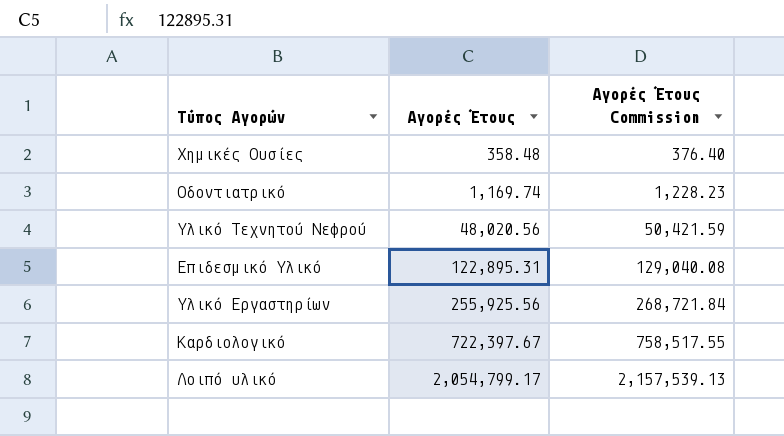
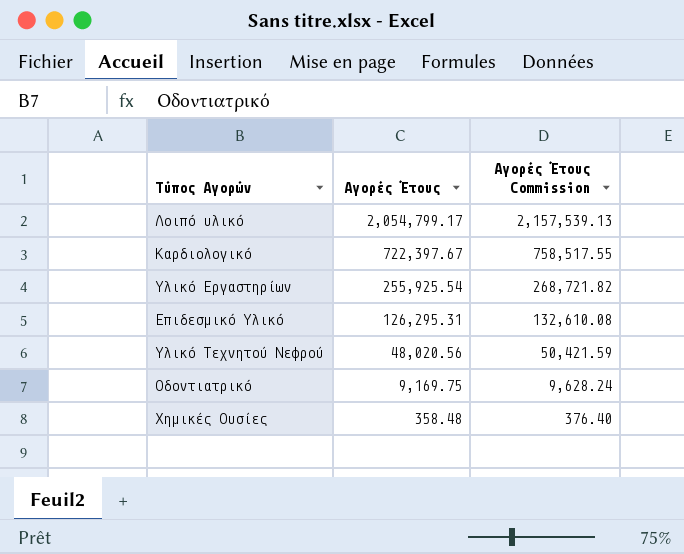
row order: Αγορές Έτους ascending -> Αγορές Έτους descending
Υλικό Εργαστηρίων | Αγορές Έτους: 255,925.56 -> 255,925.54
Υλικό Εργαστηρίων | Αγορές Έτους Commission: 268,721.84 -> 268,721.82
Επιδεσμικό Υλικό | Αγορές Έτους: 122,895.31 -> 126,295.31
Επιδεσμικό Υλικό | Αγορές Έτους Commission: 129,040.08 -> 132,610.08
Οδοντιατρικό | Αγορές Έτους: 1,169.74 -> 9,169.75
Οδοντιατρικό | Αγορές Έτους Commission: 1,228.23 -> 9,628.24

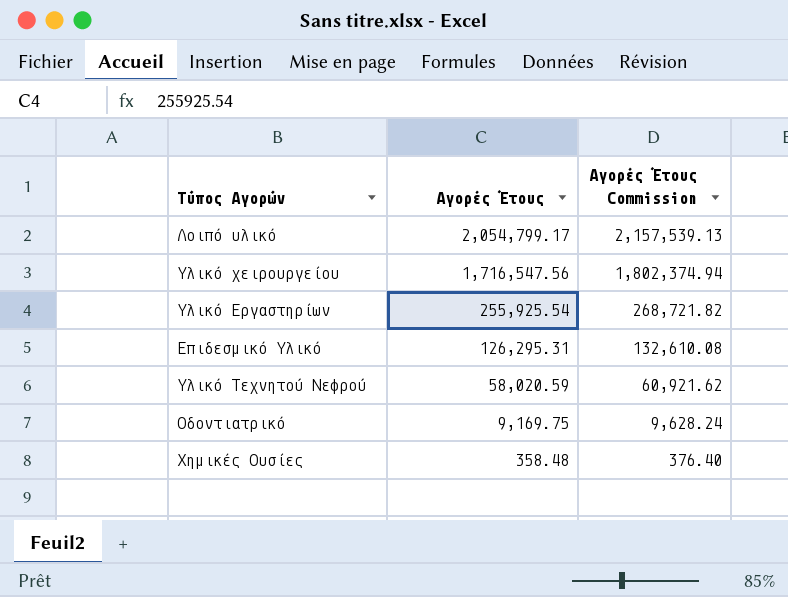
row Καρδιολογικό: 722,397.67 | 758,517.55 -> none
row Υλικό χειρουργείου: none -> 1,716,547.56 | 1,802,374.94
Υλικό Τεχνητού Νεφρού | Αγορές Έτους: 48,020.56 -> 58,020.59
Υλικό Τεχνητού Νεφρού | Αγορές Έτους Commission: 50,421.59 -> 60,921.62

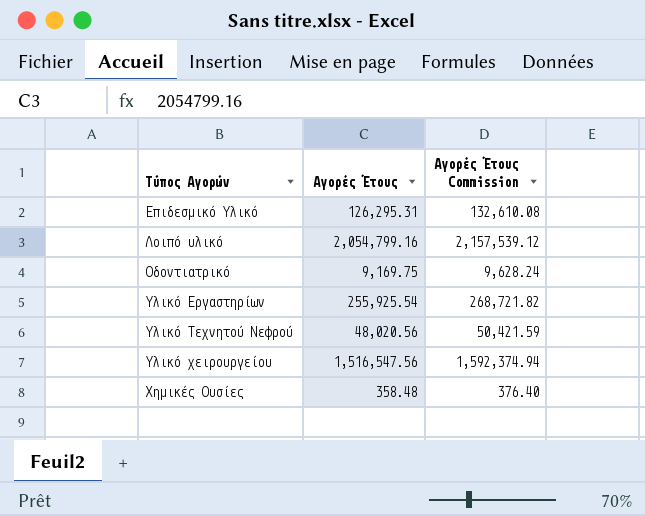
row order: Αγορές Έτους descending -> Τύπος Αγορών ascending
Λοιπό υλικό | Αγορές Έτους: 2,054,799.17 -> 2,054,799.16
Λοιπό υλικό | Αγορές Έτους Commission: 2,157,539.13 -> 2,157,539.12
Υλικό Τεχνητού Νεφρού | Αγορές Έτους: 58,020.59 -> 48,020.56
Υλικό Τεχνητού Νεφρού | Αγορές Έτους Commission: 60,921.62 -> 50,421.59
Υλικό χειρουργείου | Αγορές Έτους: 1,716,547.56 -> 1,516,547.56
Υλικό χειρουργείου | Αγορές Έτους Commission: 1,802,374.94 -> 1,592,374.94

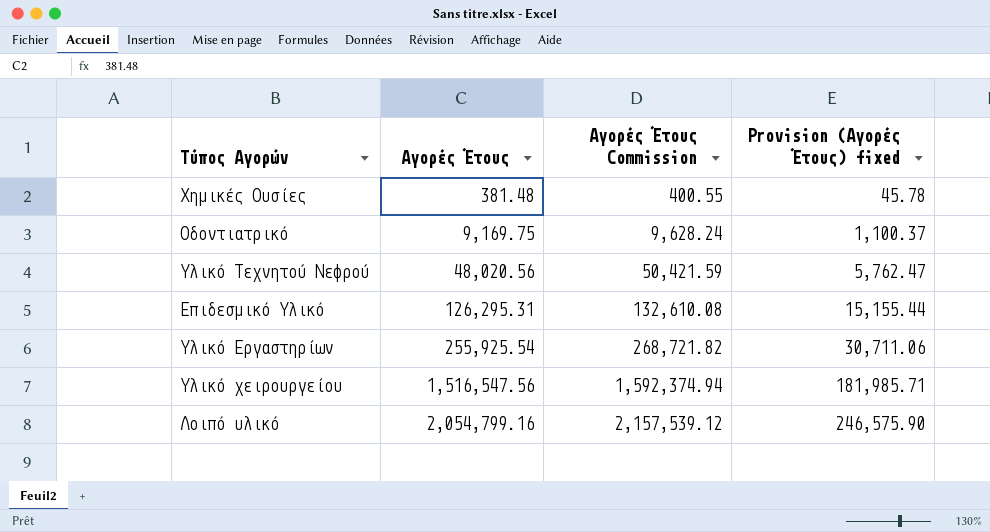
row order: Τύπος Αγορών ascending -> Αγορές Έτους ascending
column Provision (Αγορές Έτους) fixed | formula: none -> [Αγορές Έτους] * 0.12
Χημικές Ουσίες | Αγορές Έτους: 358.48 -> 381.48
Χημικές Ουσίες | Αγορές Έτους Commission: 376.40 -> 400.55

